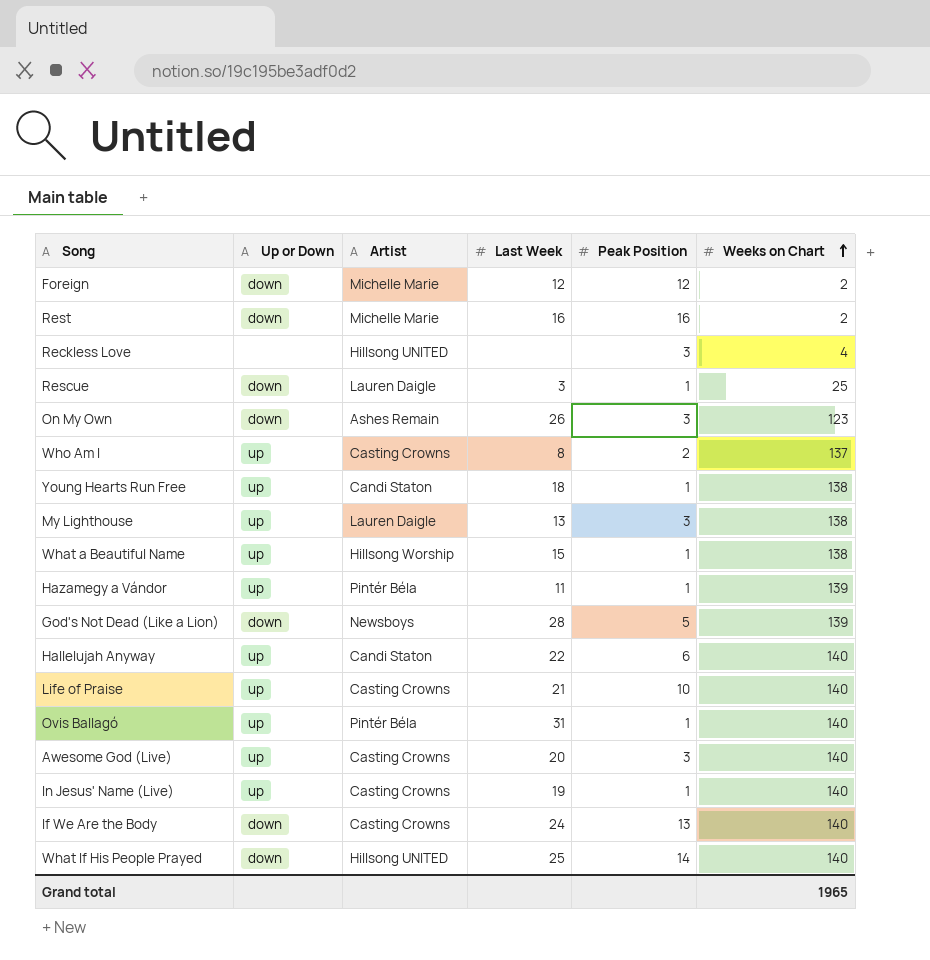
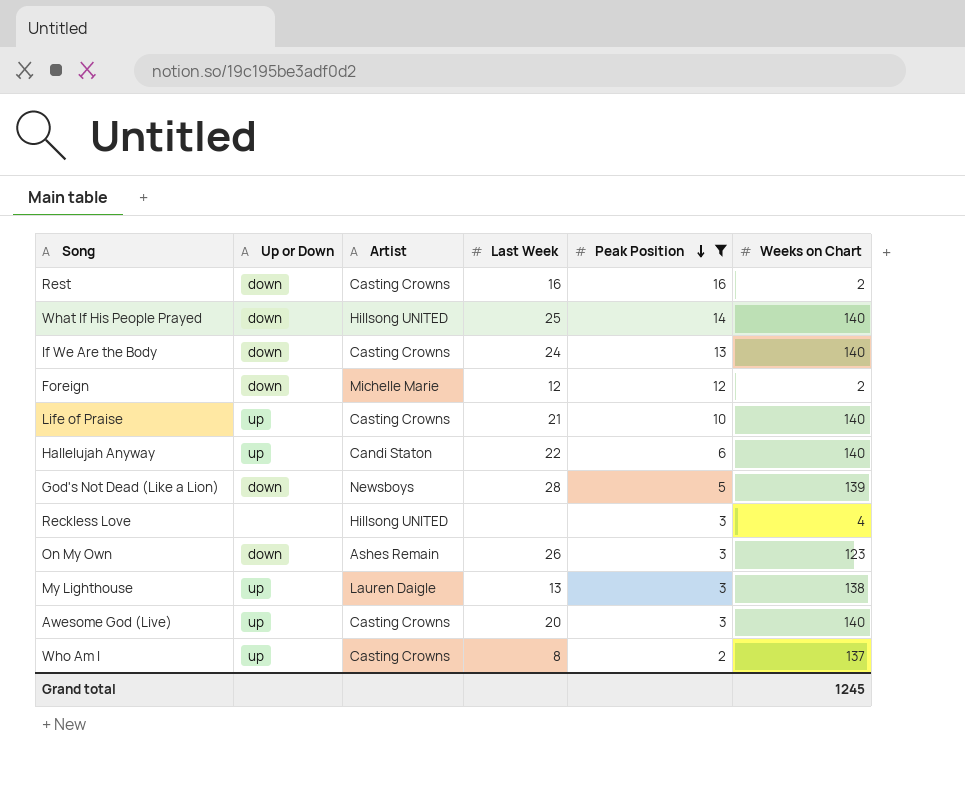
filter: none -> Peak Position != 1
row order: Weeks on Chart ascending -> Peak Position descending
Rest | Artist: Michelle Marie -> Casting Crowns
Grand total | Weeks on Chart: 1965 -> 1245

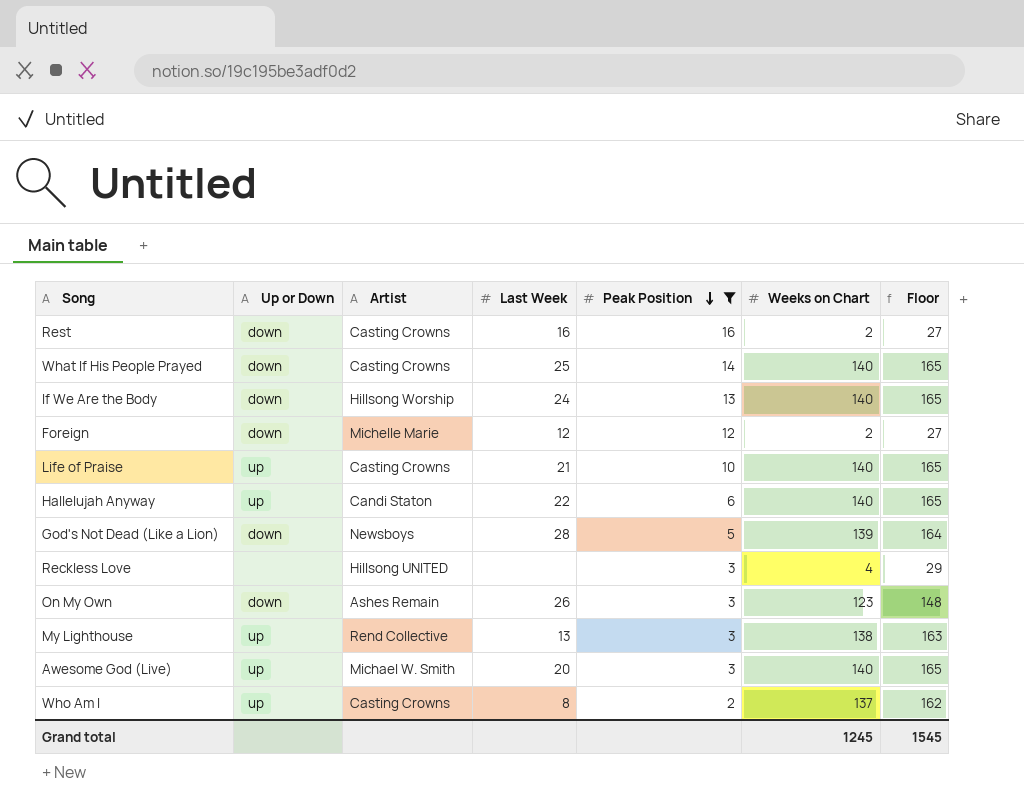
column Floor | formula: none -> [Weeks on Chart] + 25
What If His People Prayed | Artist: Hillsong UNITED -> Casting Crowns
If We Are the Body | Artist: Casting Crowns -> Hillsong Worship
My Lighthouse | Artist: Lauren Daigle -> Rend Collective
Awesome God (Live) | Artist: Casting Crowns -> Michael W. Smith

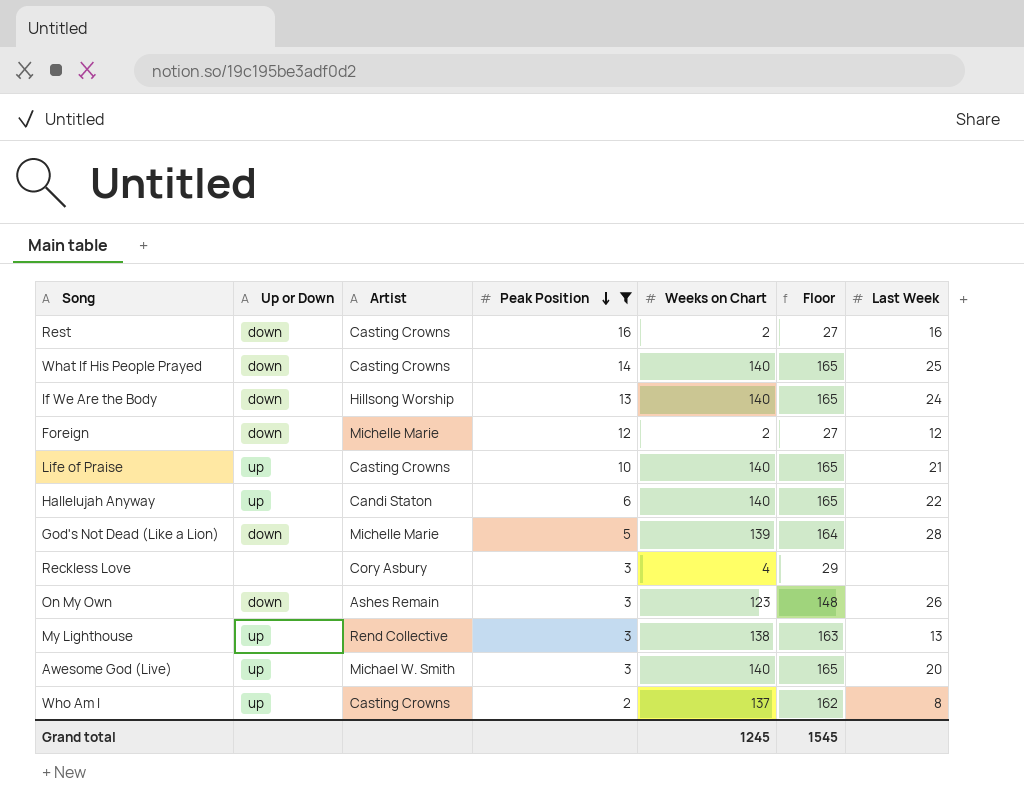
column Last Week | position: 4 -> 7
God's Not Dead (Like a Lion) | Artist: Newsboys -> Michelle Marie
Reckless Love | Artist: Hillsong UNITED -> Cory Asbury

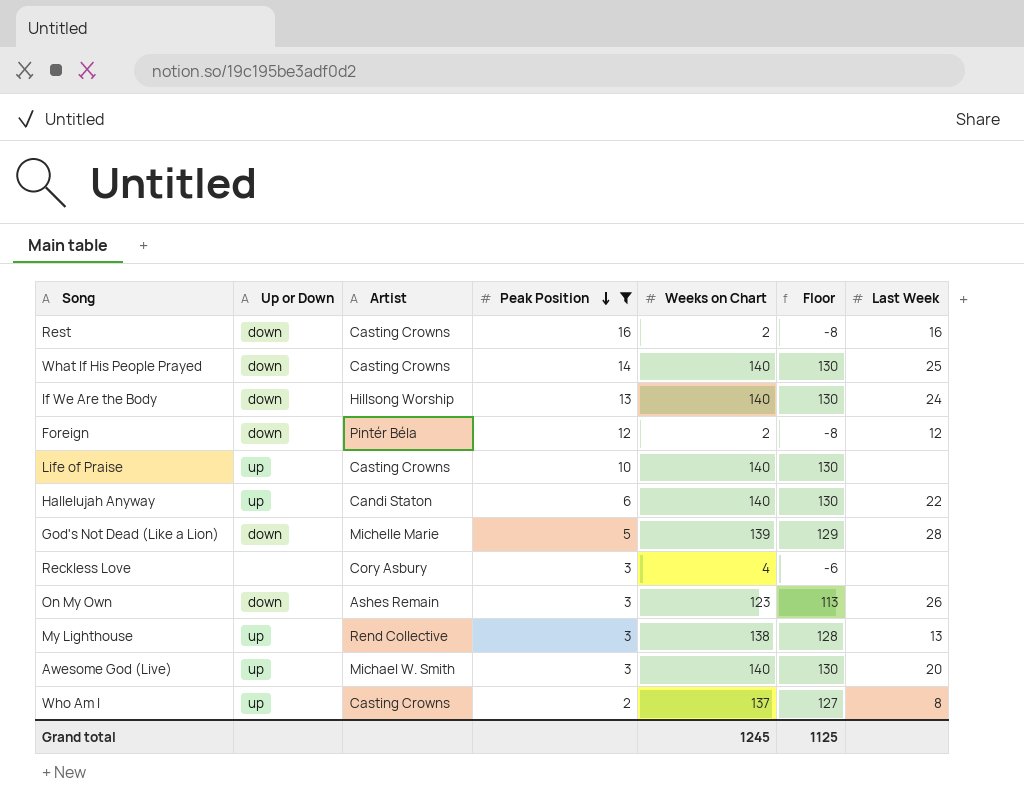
column Floor | formula: [Weeks on Chart] + 25 -> [Weeks on Chart] - 10
Foreign | Artist: Michelle Marie -> Pintér Béla
Life of Praise | Last Week: 21 -> none
Grand total | Floor: 1545 -> 1125

